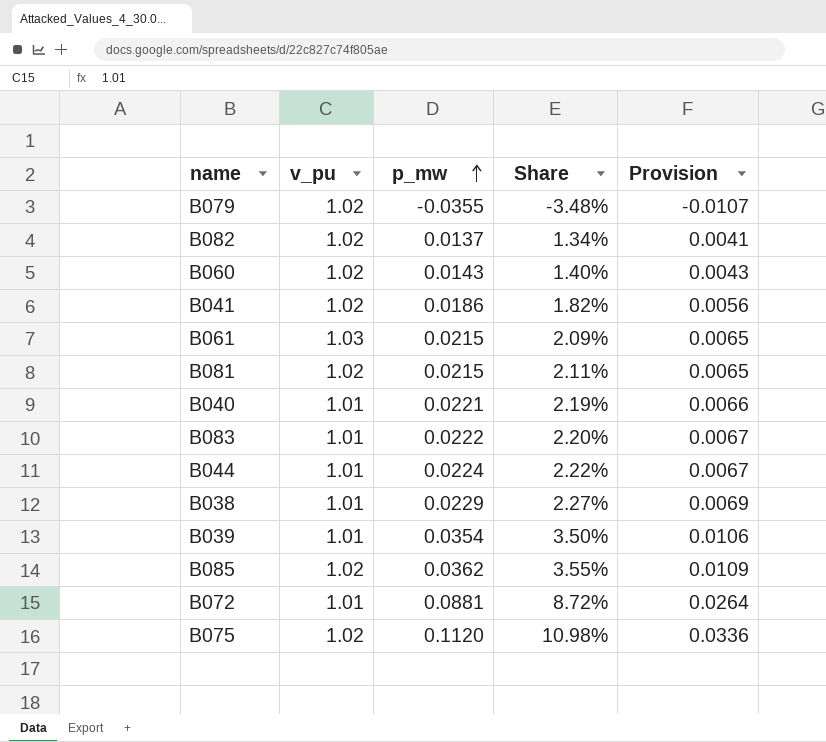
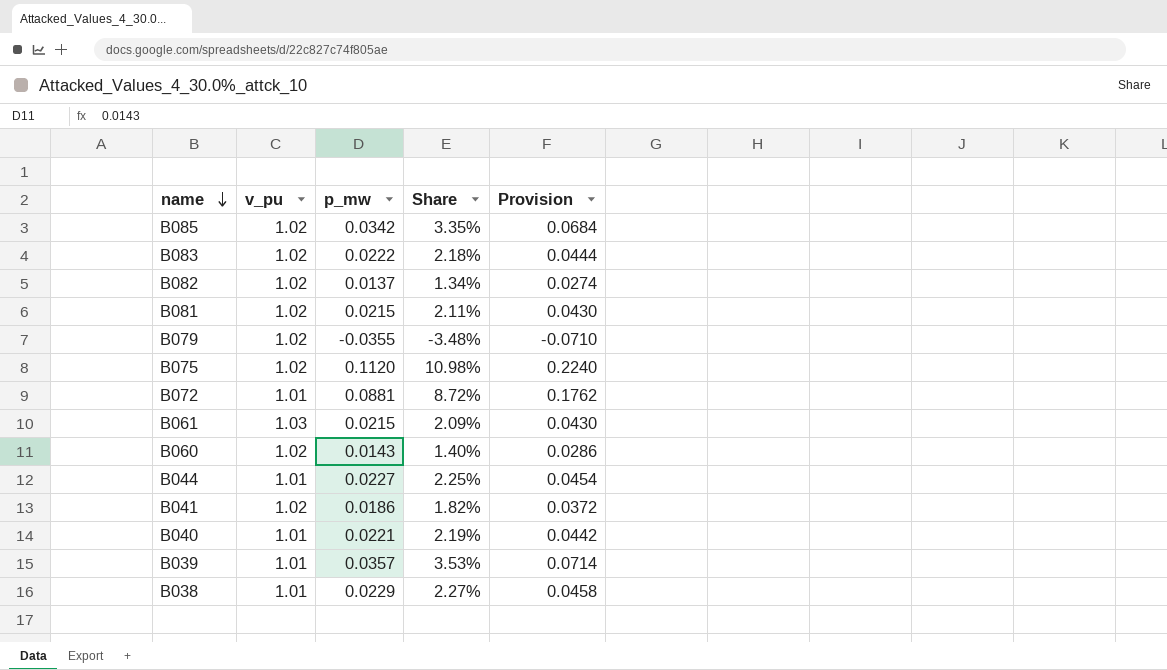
row order: p_mw ascending -> name descending
column Provision | formula: [p_mw] * 0.3 -> [p_mw] * 2
B085 | p_mw: 0.0362 -> 0.0342
B085 | Share: 3.55% -> 3.35%
B083 | v_pu: 1.01 -> 1.02
B083 | Share: 2.20% -> 2.18%
B044 | p_mw: 0.0224 -> 0.0227
B044 | Share: 2.22% -> 2.25%
B039 | p_mw: 0.0354 -> 0.0357
B039 | Share: 3.50% -> 3.53%

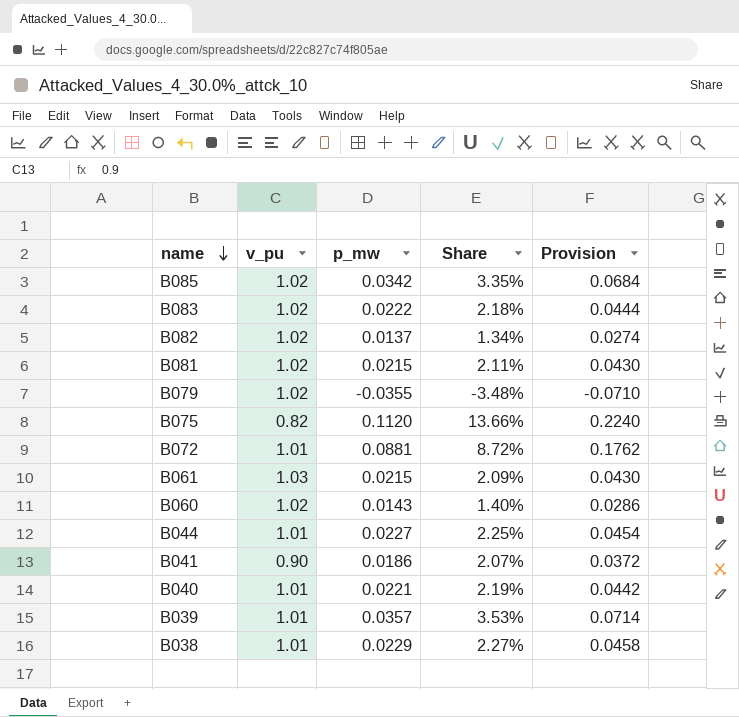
B075 | v_pu: 1.02 -> 0.82
B075 | Share: 10.98% -> 13.66%
B041 | v_pu: 1.02 -> 0.90
B041 | Share: 1.82% -> 2.07%

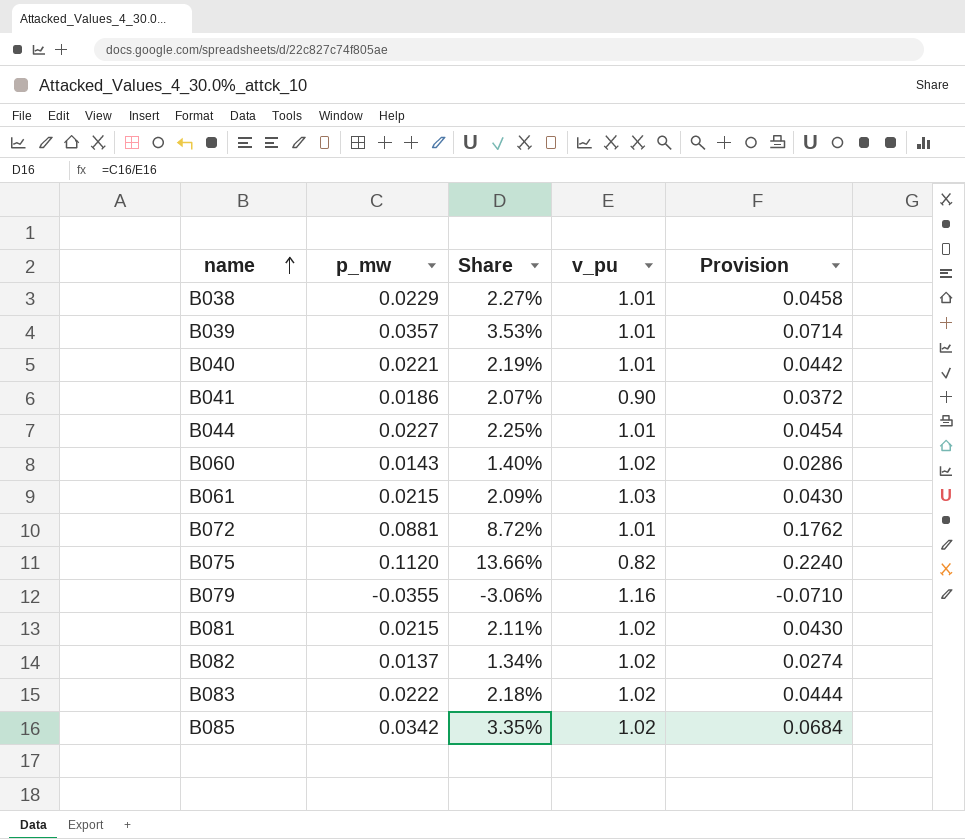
row order: name descending -> name ascending
column v_pu | position: 2 -> 4
B079 | Share: -3.48% -> -3.06%
B079 | v_pu: 1.02 -> 1.16

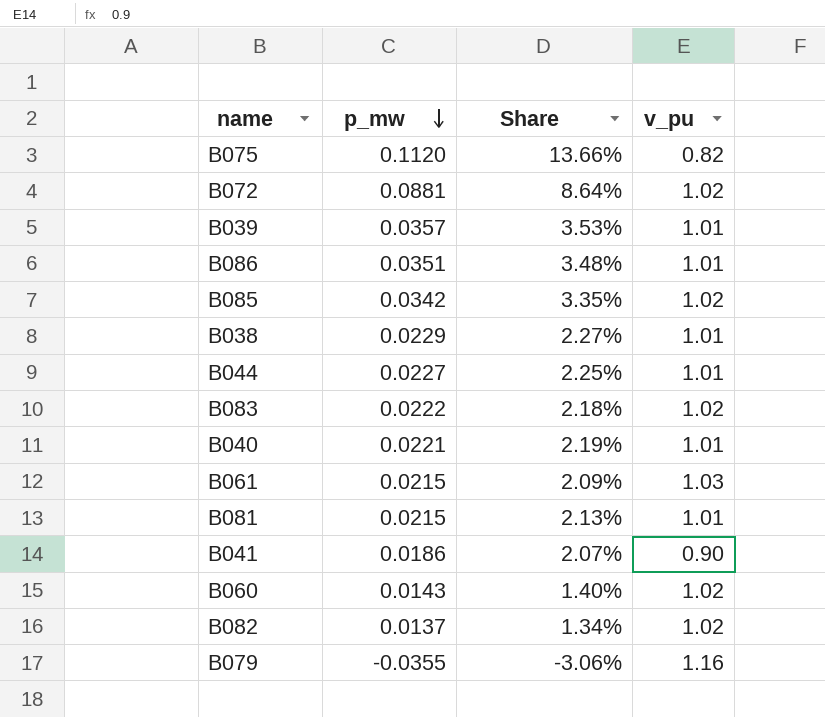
row order: name ascending -> p_mw descending
column Provision | formula: [p_mw] * 2 -> none
B072 | Share: 8.72% -> 8.64%
B072 | v_pu: 1.01 -> 1.02
row B086: none -> 0.0351 | 3.48% | 1.01
B081 | Share: 2.11% -> 2.13%
B081 | v_pu: 1.02 -> 1.01

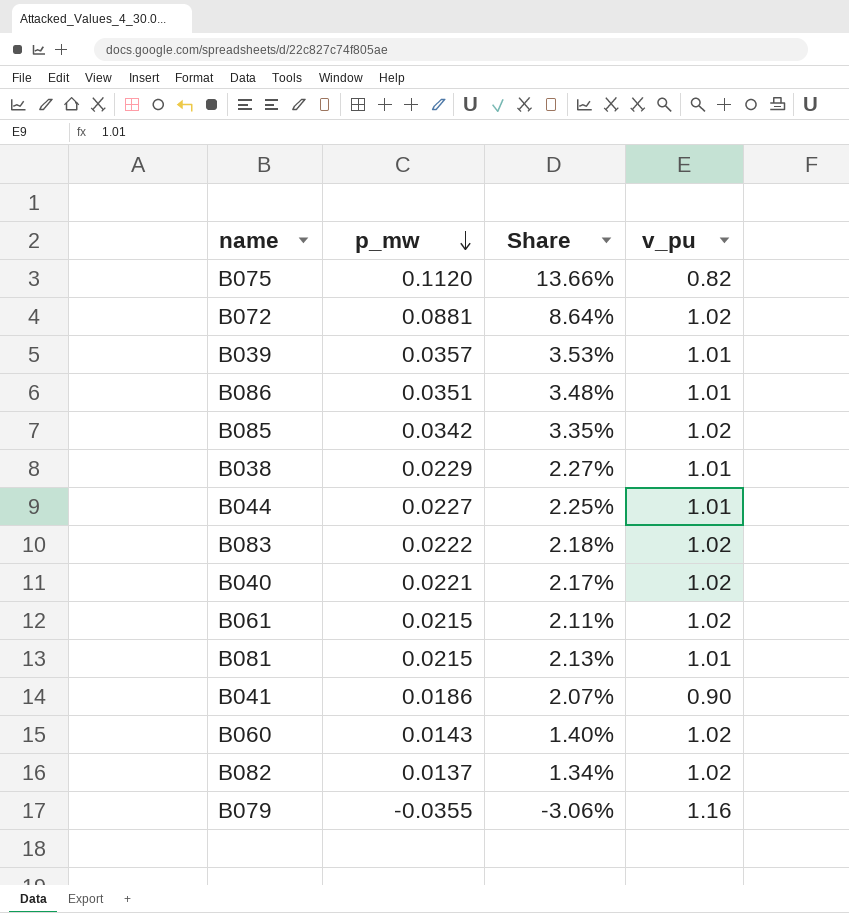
B040 | Share: 2.19% -> 2.17%
B040 | v_pu: 1.01 -> 1.02
B061 | Share: 2.09% -> 2.11%
B061 | v_pu: 1.03 -> 1.02

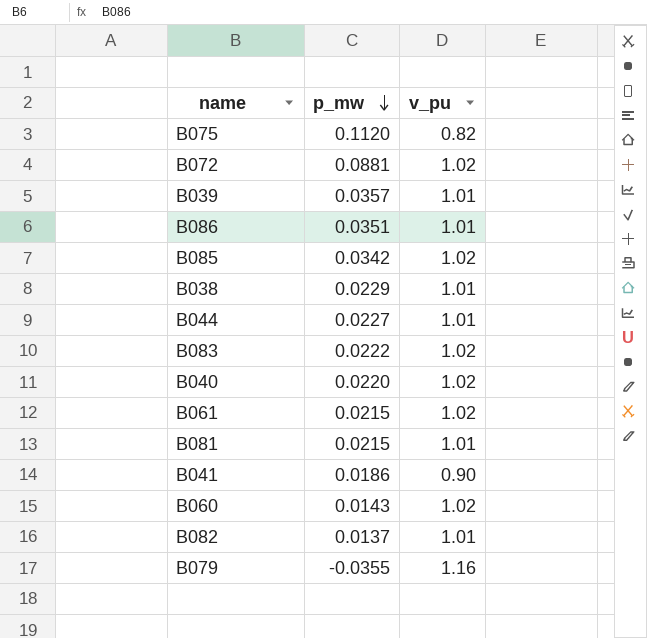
column Share | formula: [p_mw] / [v_pu] -> none
B040 | p_mw: 0.0221 -> 0.0220
B082 | v_pu: 1.02 -> 1.01

